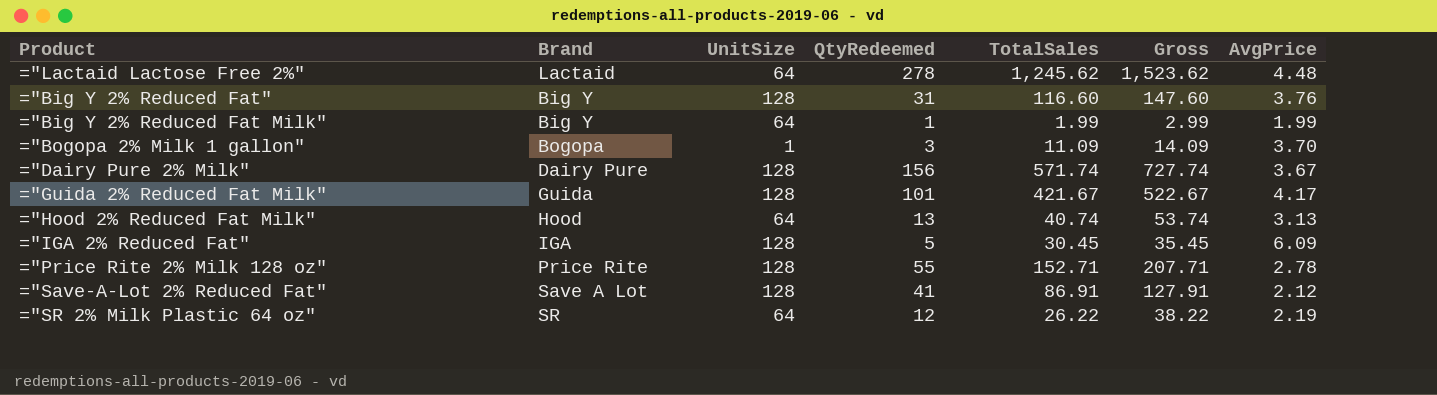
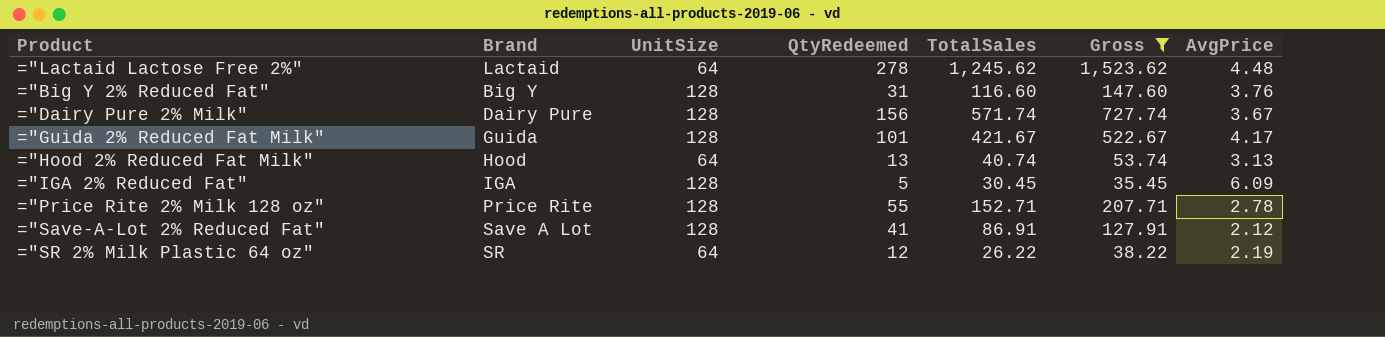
filter: none -> Gross >= 35.45

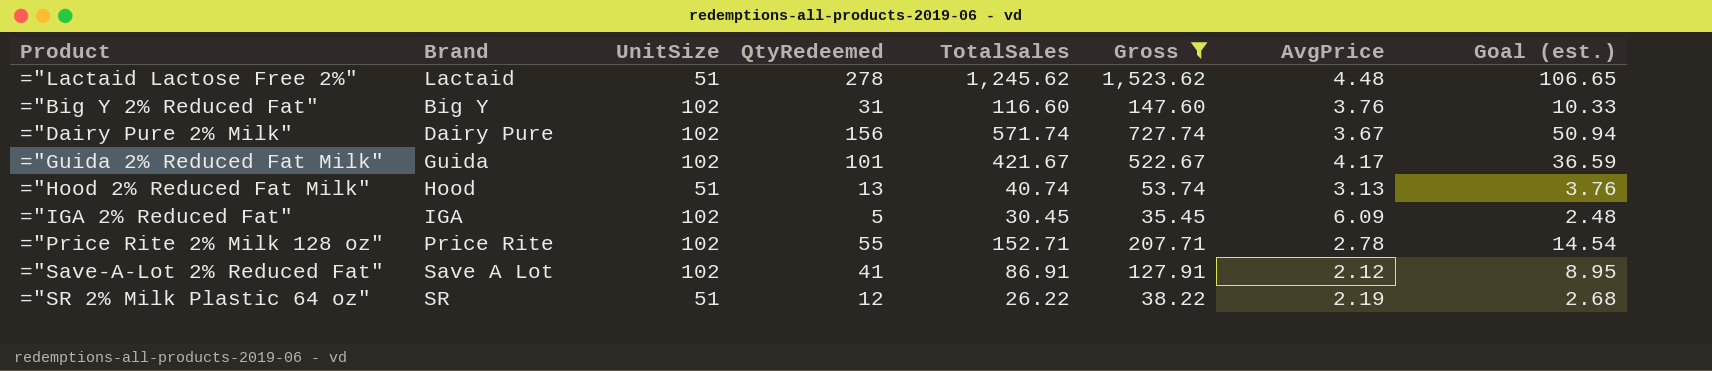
column Goal (est.) | formula: none -> [Gross] * 0.07
="Lactaid Lactose Free 2%" | UnitSize: 64 -> 51
="Big Y 2% Reduced Fat" | UnitSize: 128 -> 102
="Dairy Pure 2% Milk" | UnitSize: 128 -> 102
="Guida 2% Reduced Fat Milk" | UnitSize: 128 -> 102
="Hood 2% Reduced Fat Milk" | UnitSize: 64 -> 51
="IGA 2% Reduced Fat" | UnitSize: 128 -> 102
="Price Rite 2% Milk 128 oz" | UnitSize: 128 -> 102
="Save-A-Lot 2% Reduced Fat" | UnitSize: 128 -> 102
="SR 2% Milk Plastic 64 oz" | UnitSize: 64 -> 51

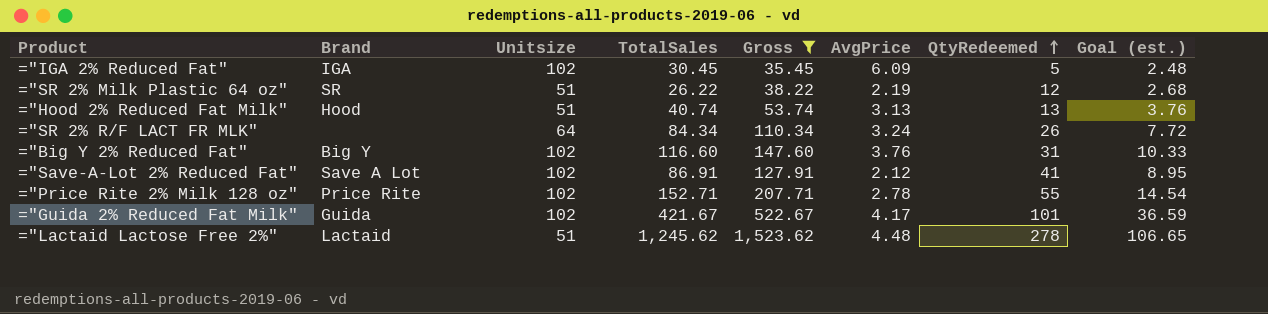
row order: none -> QtyRedeemed ascending
column name: UnitSize -> Unitsize
column QtyRedeemed | position: 4 -> 7
row ="Dairy Pure 2% Milk": Dairy Pure | 102 | 156 | 571.74 | 727.74 | 3.67 | 50.94 -> none
row ="SR 2% R/F LACT FR MLK": none -> none | 64 | 84.34 | 110.34 | 3.24 | 26 | 7.72

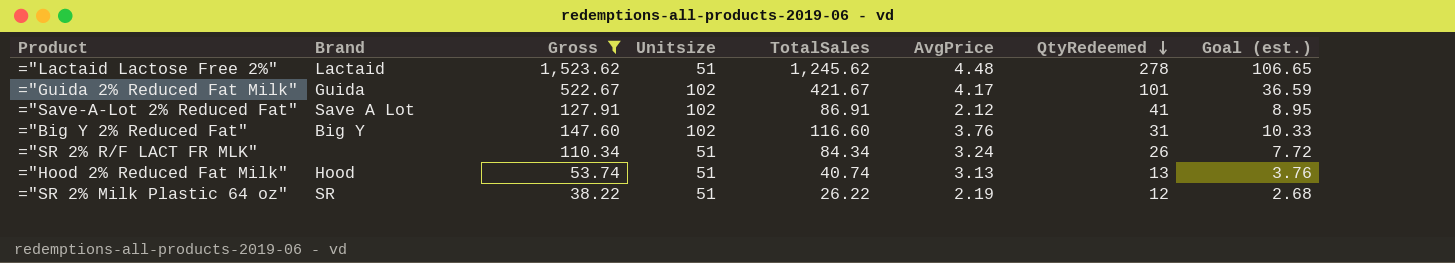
row order: QtyRedeemed ascending -> QtyRedeemed descending
column Gross | position: 5 -> 3
row ="IGA 2% Reduced Fat": IGA | 102 | 30.45 | 35.45 | 6.09 | 5 | 2.48 -> none
row ="Price Rite 2% Milk 128 oz": Price Rite | 102 | 152.71 | 207.71 | 2.78 | 55 | 14.54 -> none
="SR 2% R/F LACT FR MLK" | Unitsize: 64 -> 51

